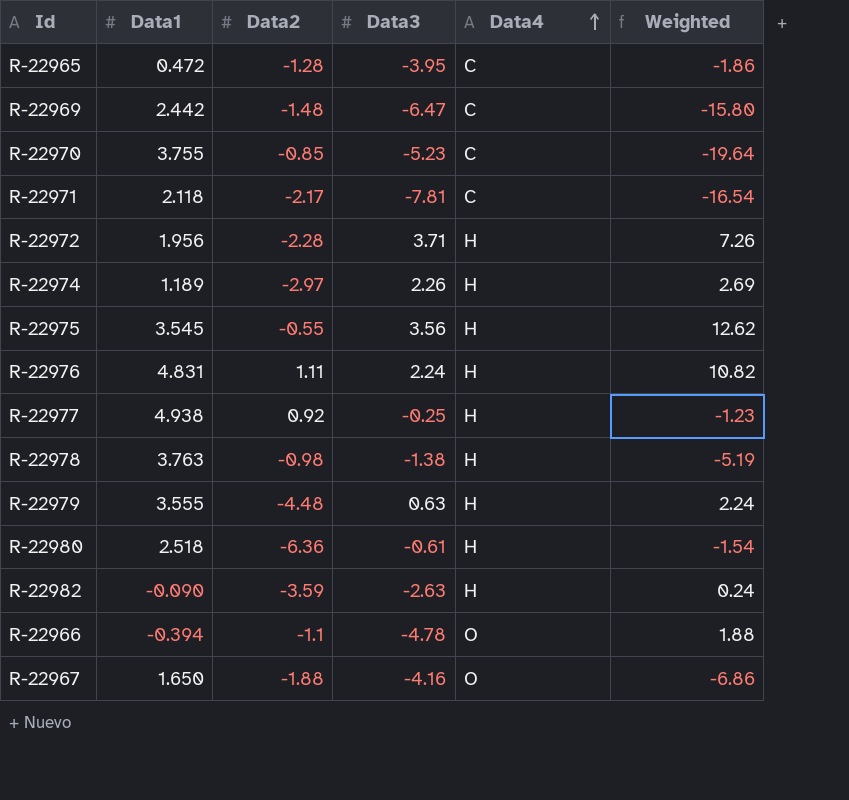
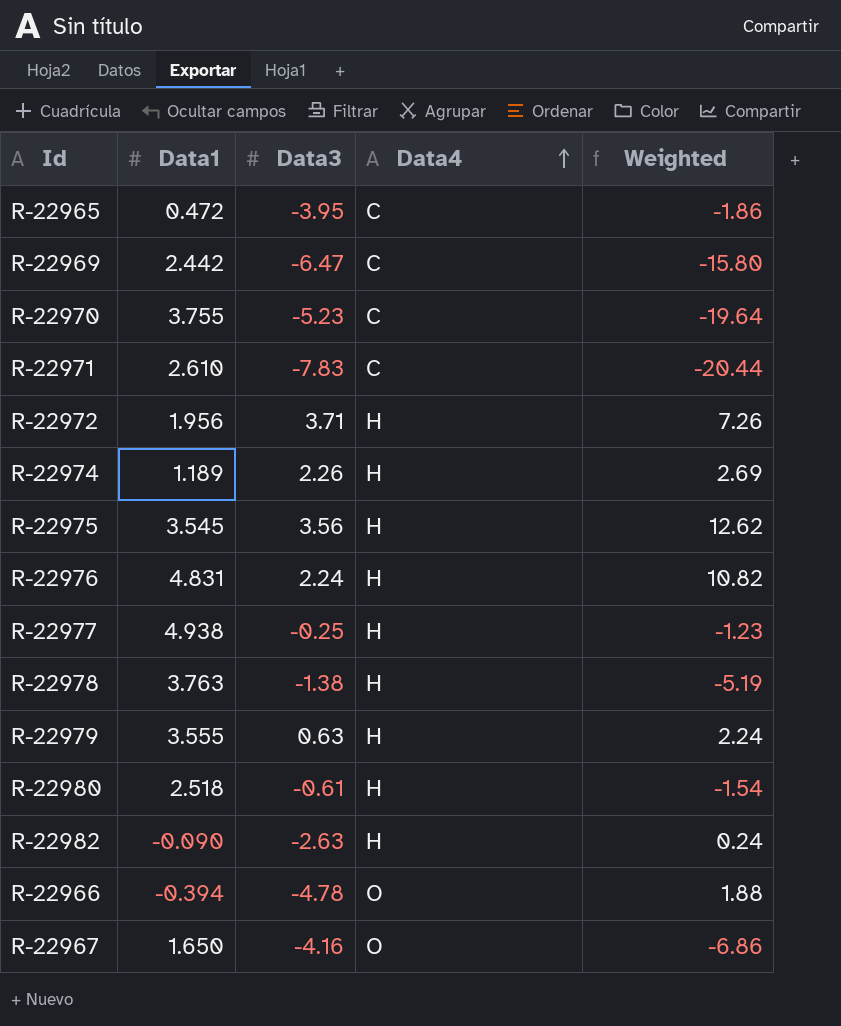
column Data2 | position: 3 -> none
R-22971 | Data1: 2.118 -> 2.610
R-22971 | Data3: -7.81 -> -7.83
R-22971 | Weighted: -16.54 -> -20.44

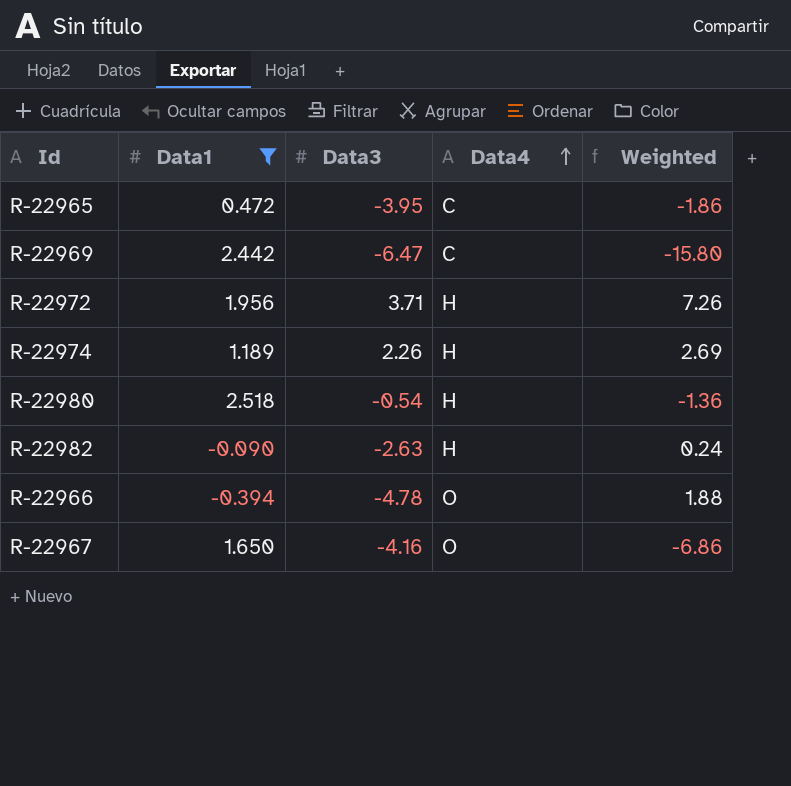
filter: none -> Data1 <= 2.518
R-22980 | Data3: -0.61 -> -0.54
R-22980 | Weighted: -1.54 -> -1.36

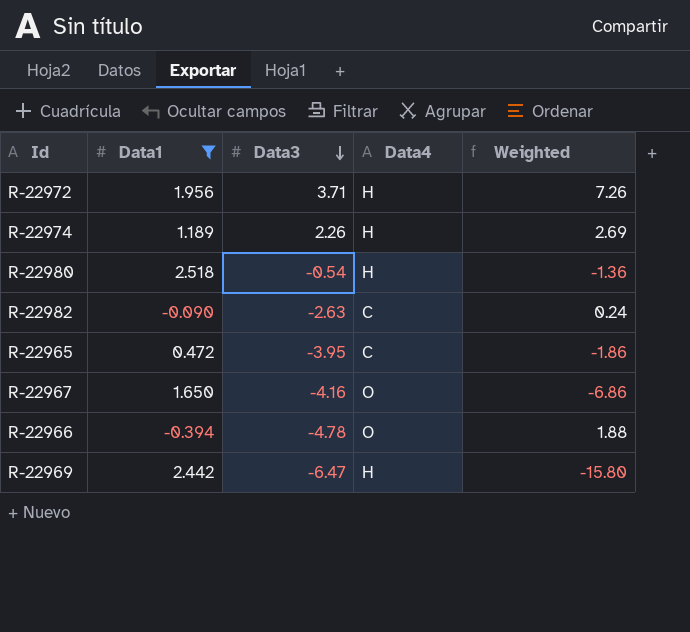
row order: Data4 ascending -> Data3 descending
R-22982 | Data4: H -> C
R-22969 | Data4: C -> H

